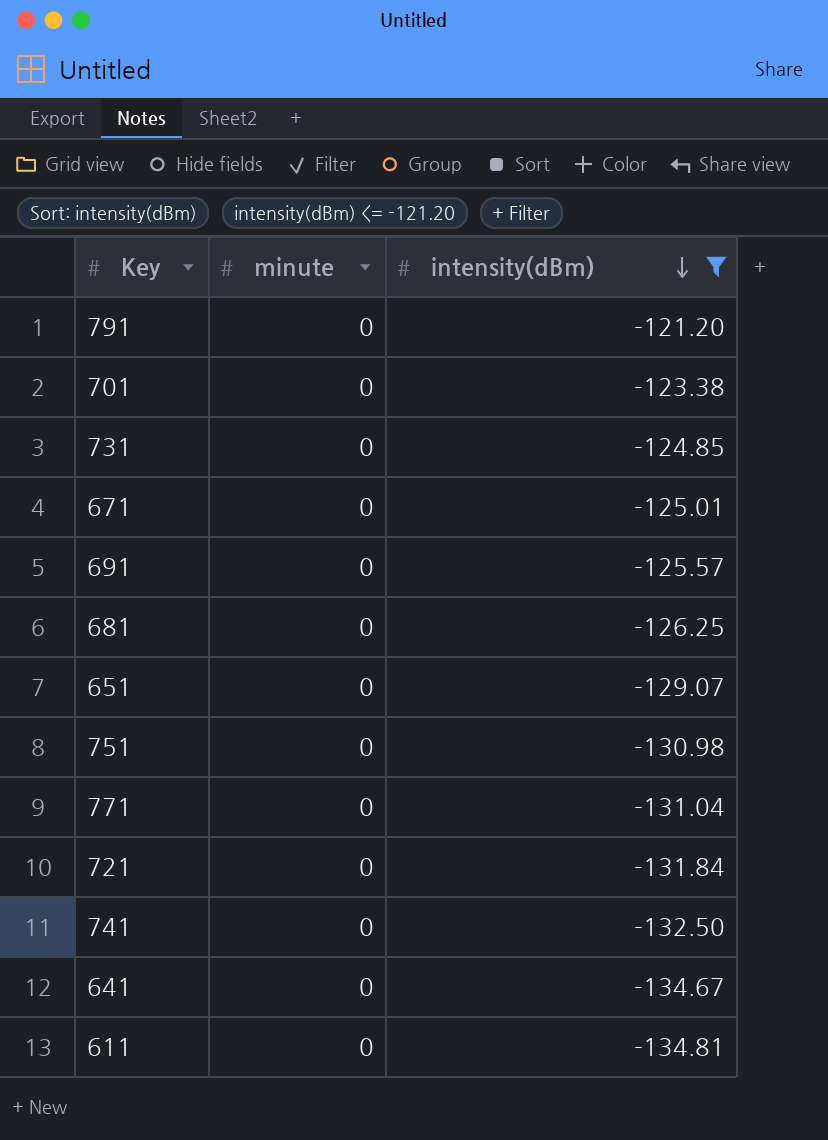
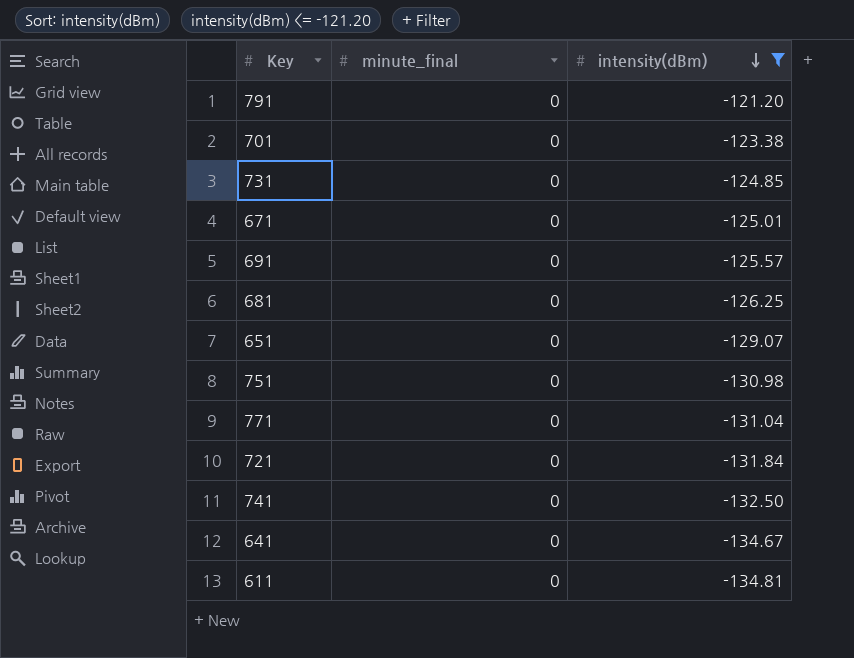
column name: minute -> minute_final

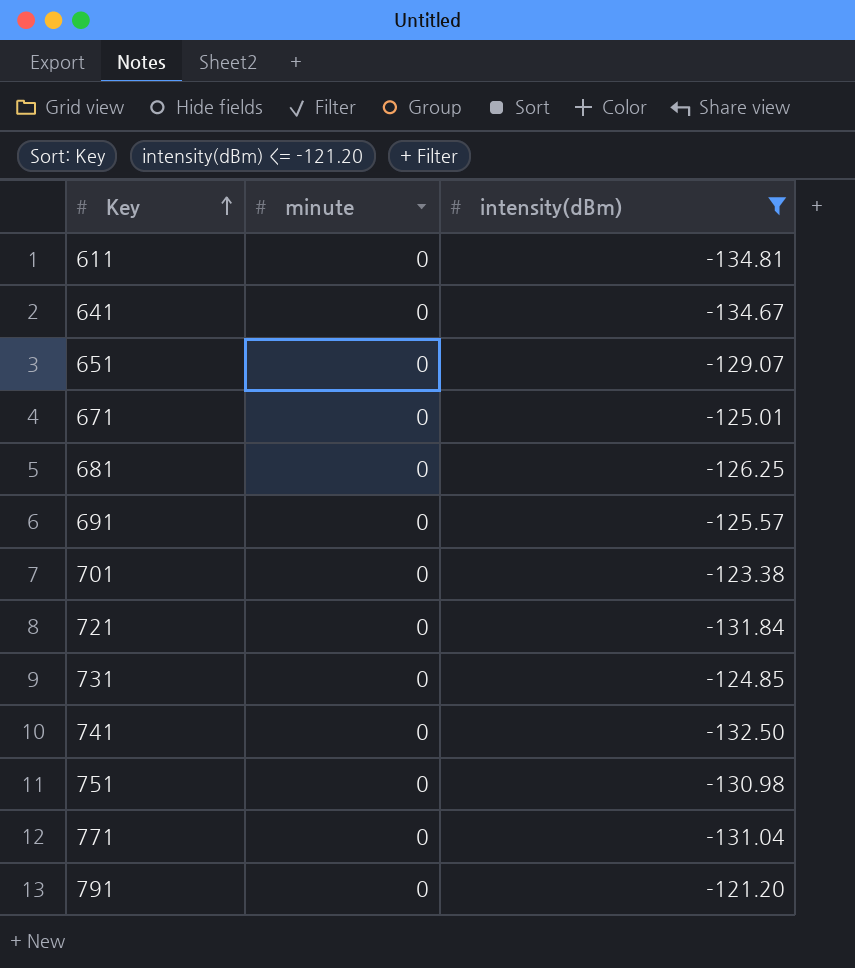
row order: intensity(dBm) descending -> Key ascending
column name: minute_final -> minute

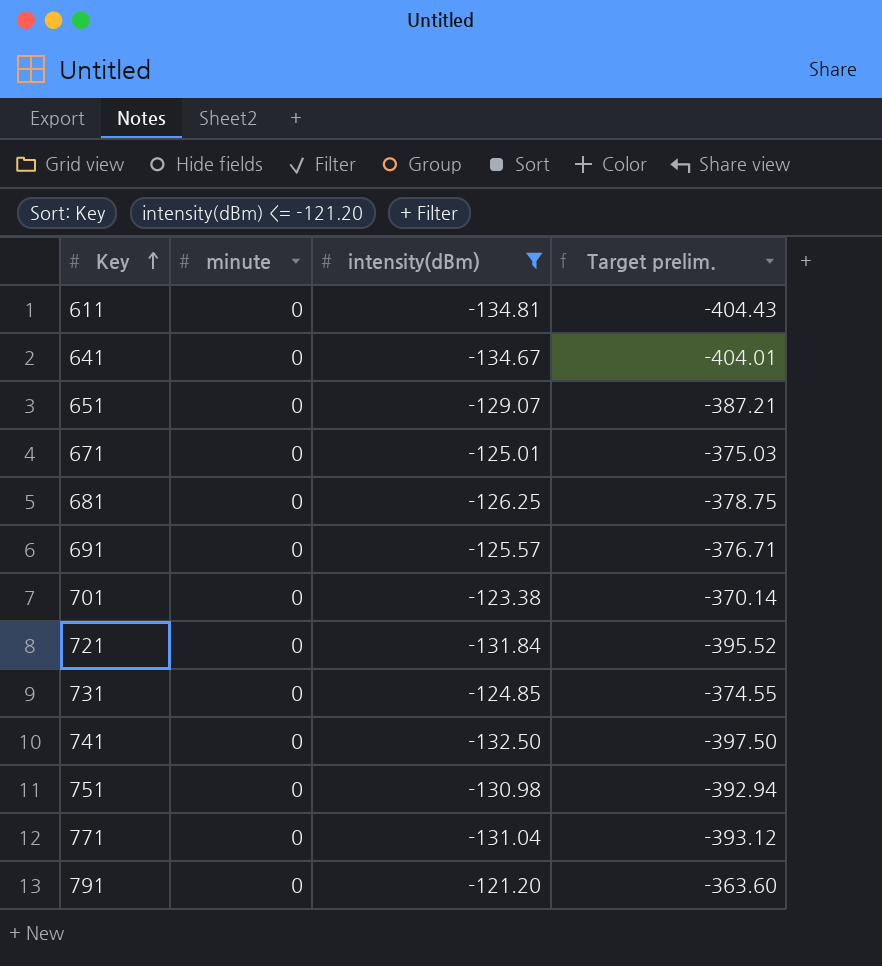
column Target prelim. | formula: none -> [intensity(dBm)] * 3

